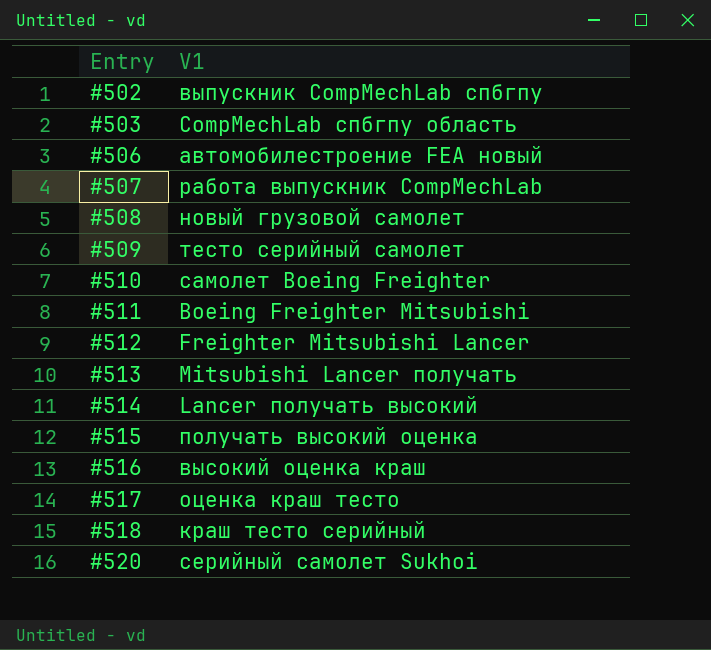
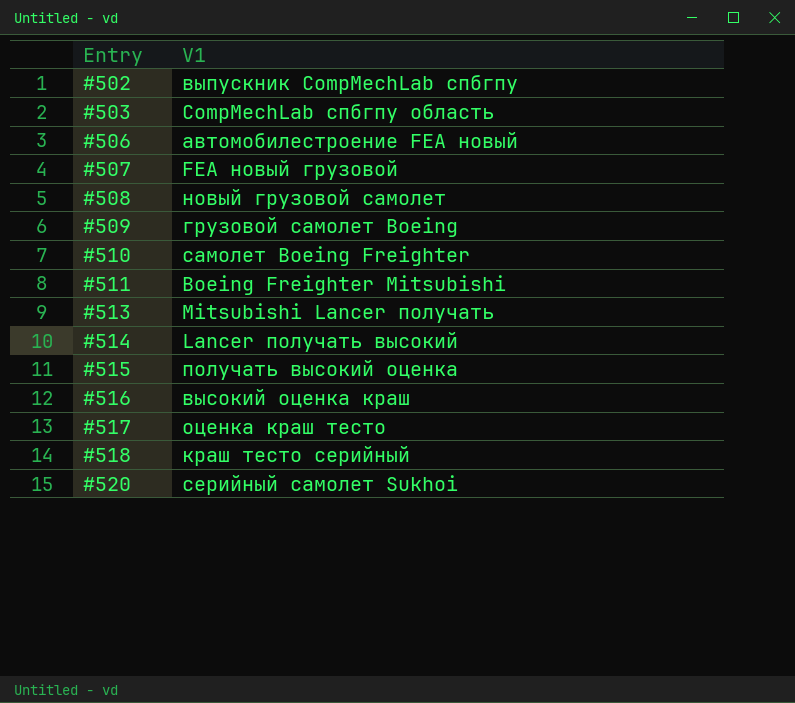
row #512: Freighter Mitsubishi Lancer -> none
#507 | V1: работа выпускник CompMechLab -> FEA новый грузовой
#509 | V1: тесто серийный самолет -> грузовой самолет Boeing

